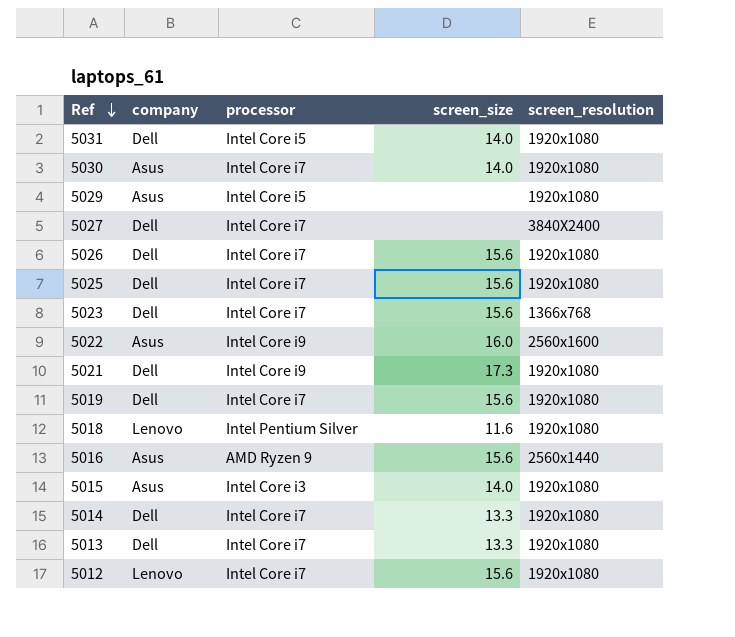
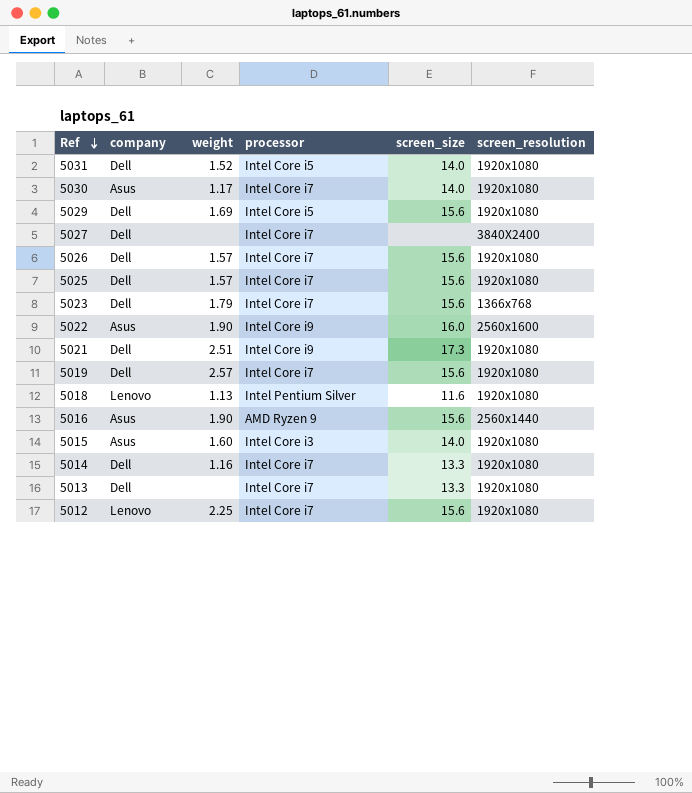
column weight | position: none -> 3
5029 | company: Asus -> Dell
5029 | screen_size: none -> 15.6

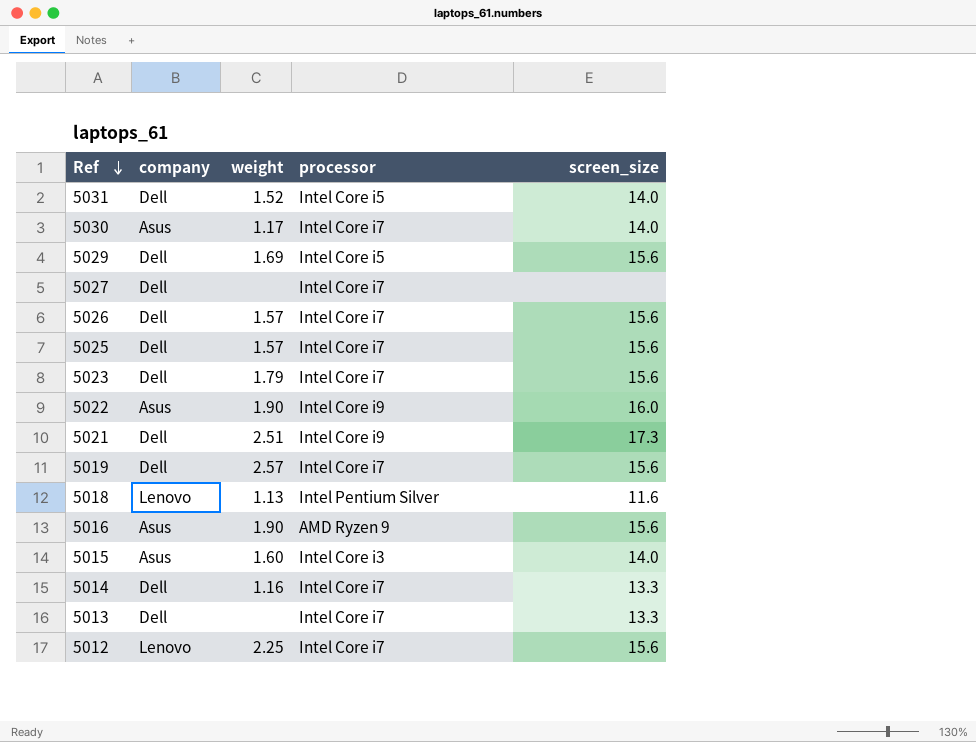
column screen_resolution | position: 6 -> none

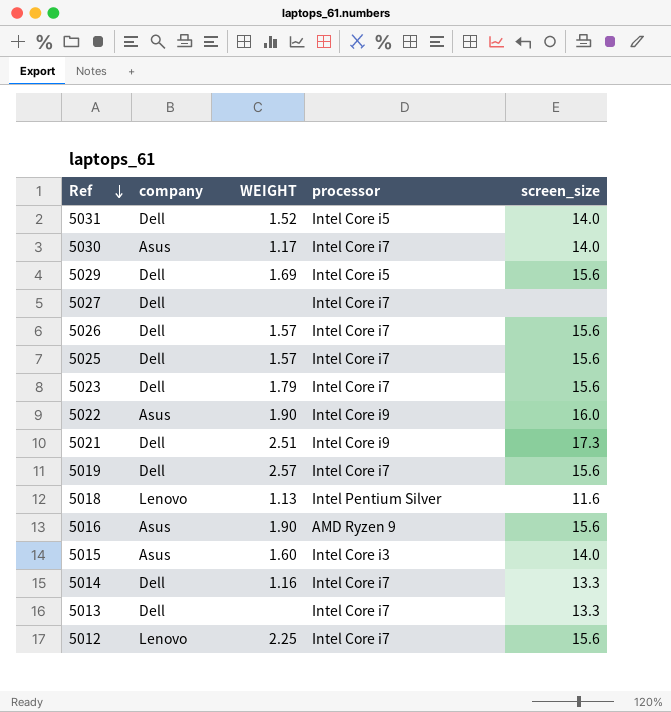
column name: weight -> WEIGHT

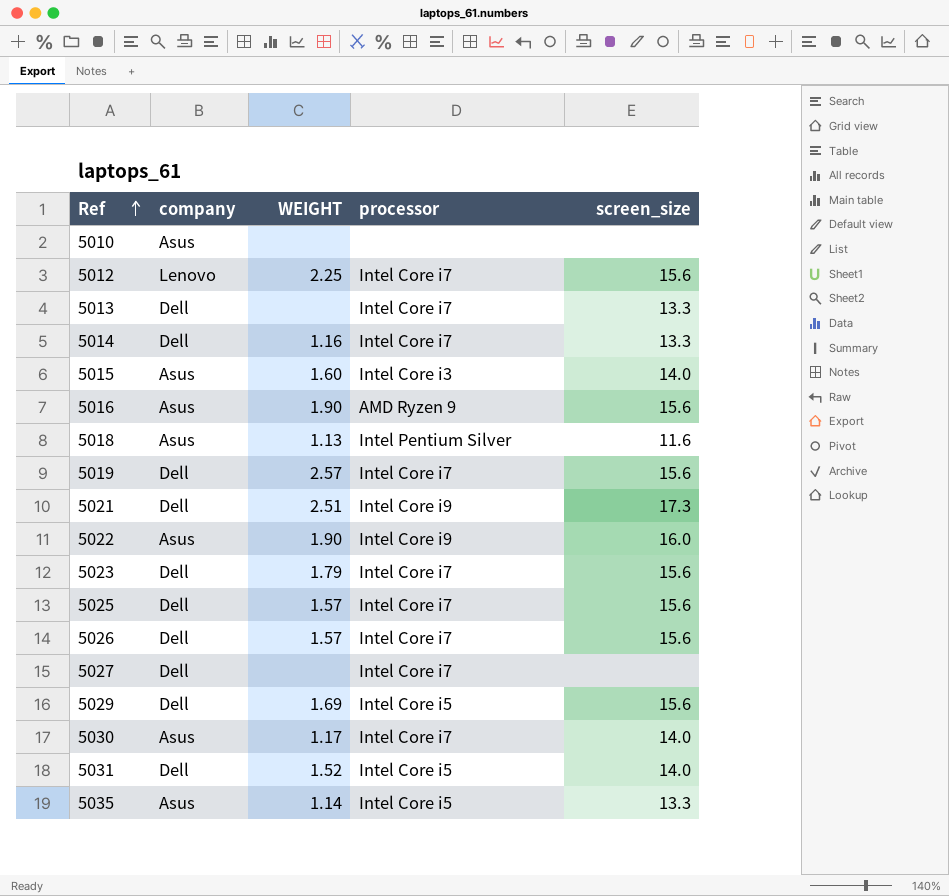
row order: Ref descending -> Ref ascending
row 5010: none -> Asus | none | none | none
5018 | company: Lenovo -> Asus
row 5035: none -> Asus | 1.14 | Intel Core i5 | 13.3

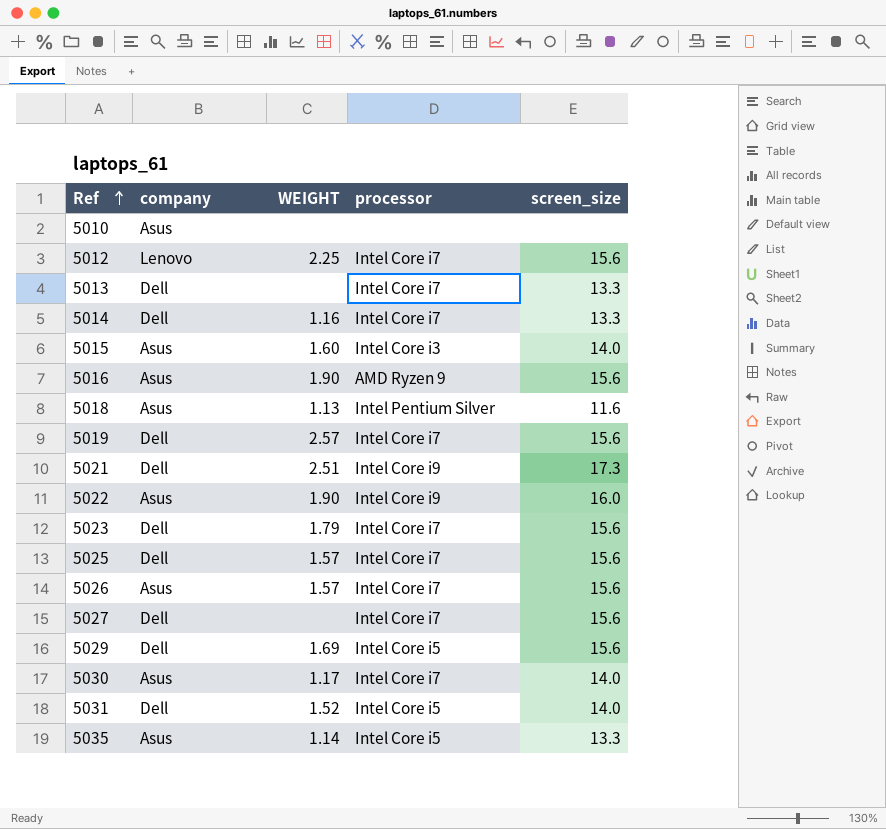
5026 | company: Dell -> Asus
5027 | screen_size: none -> 15.6

